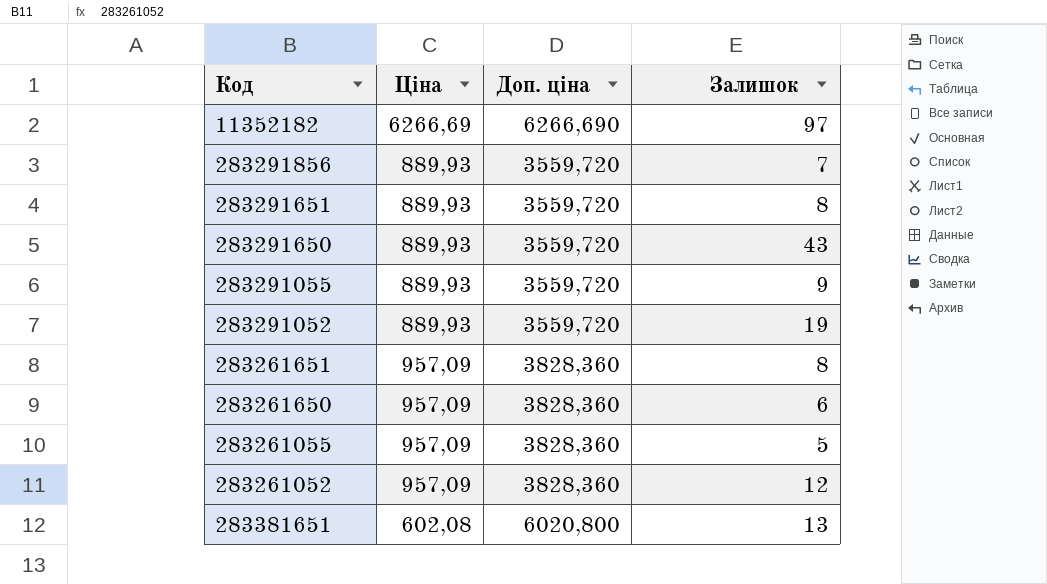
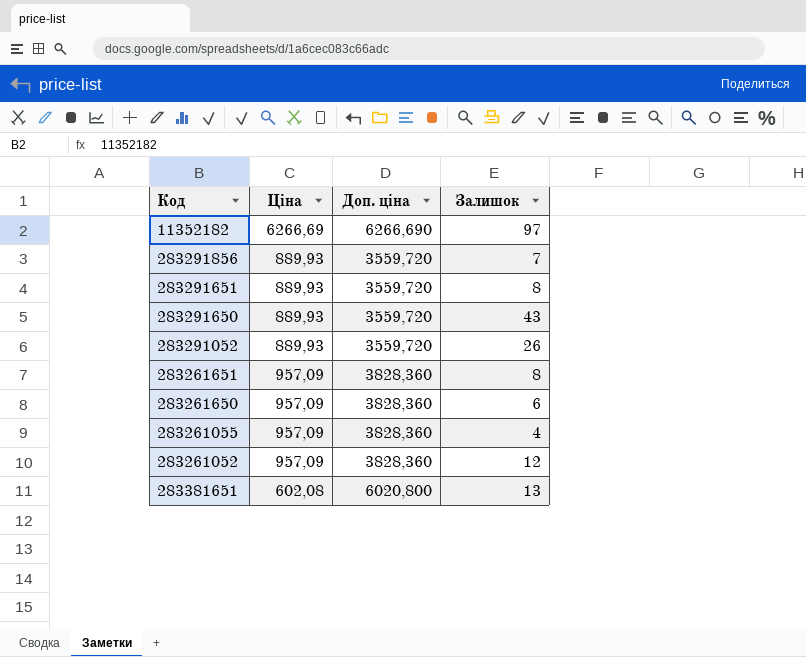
row 283291055: 889,93 | 3559,720 | 9 -> none
283291052 | Залишок: 19 -> 26
283261055 | Залишок: 5 -> 4

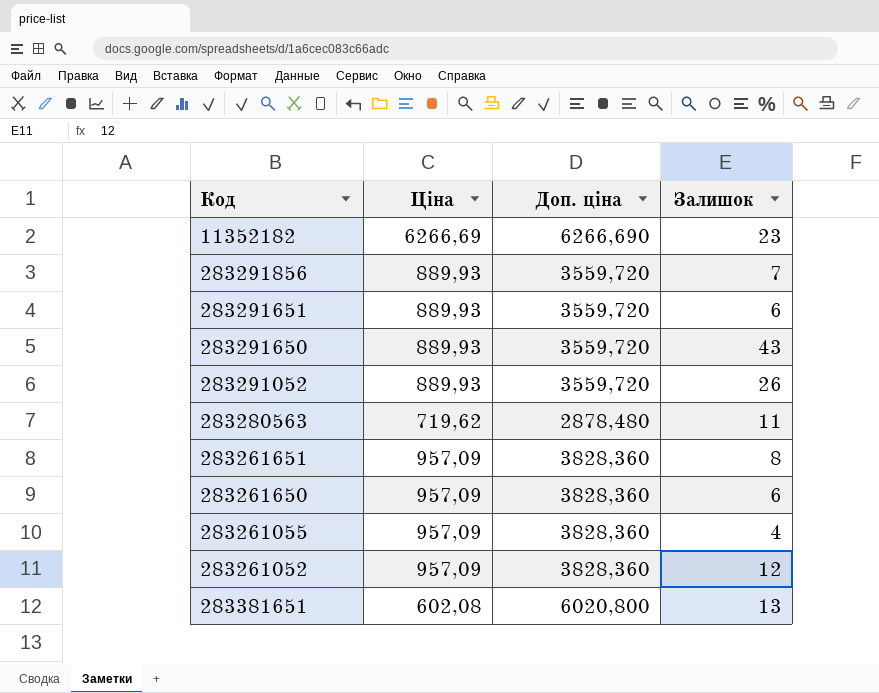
11352182 | Залишок: 97 -> 23
283291651 | Залишок: 8 -> 6
row 283280563: none -> 719,62 | 2878,480 | 11

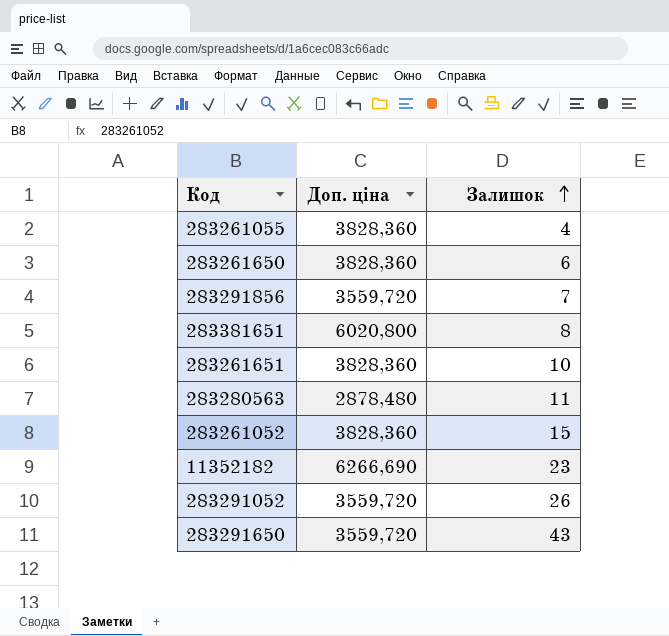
row order: none -> Залишок ascending
column Ціна | position: 2 -> none
row 283291651: 889,93 | 3559,720 | 6 -> none
283381651 | Залишок: 13 -> 8
283261651 | Залишок: 8 -> 10
283261052 | Залишок: 12 -> 15

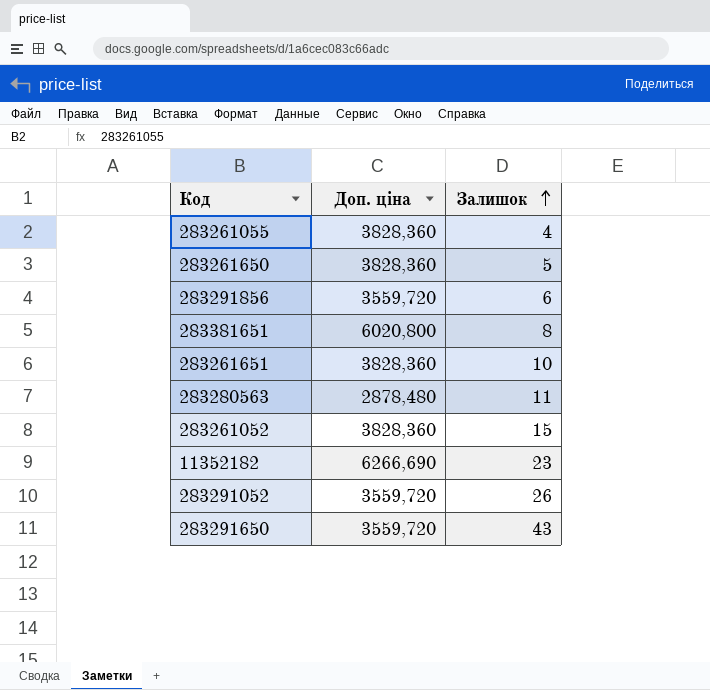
283261650 | Залишок: 6 -> 5
283291856 | Залишок: 7 -> 6

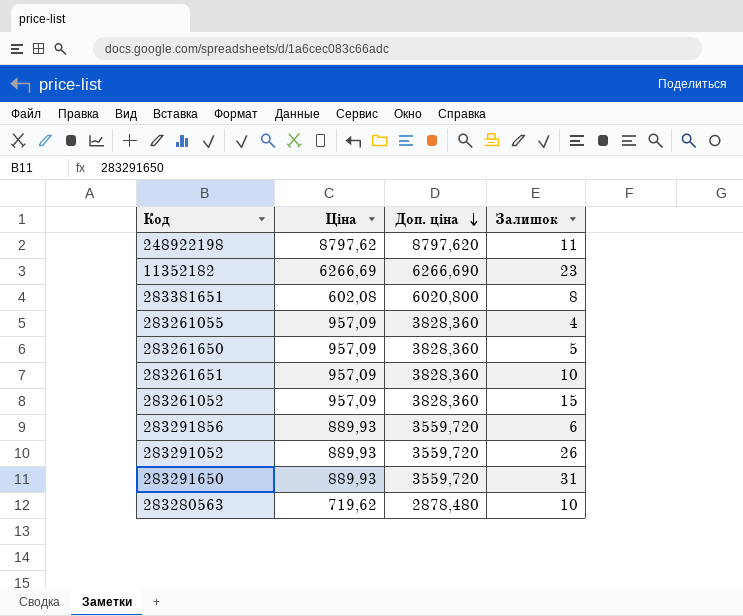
row order: Залишок ascending -> Доп. ціна descending
column Ціна | position: none -> 2
row 248922198: none -> 8797,62 | 8797,620 | 11
283291650 | Залишок: 43 -> 31
283280563 | Залишок: 11 -> 10

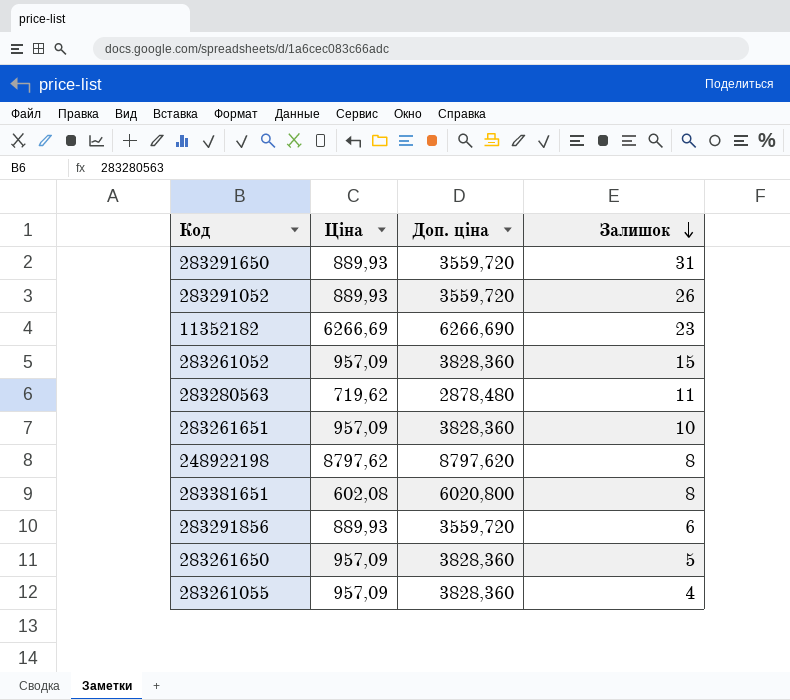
row order: Доп. ціна descending -> Залишок descending
283280563 | Залишок: 10 -> 11
248922198 | Залишок: 11 -> 8

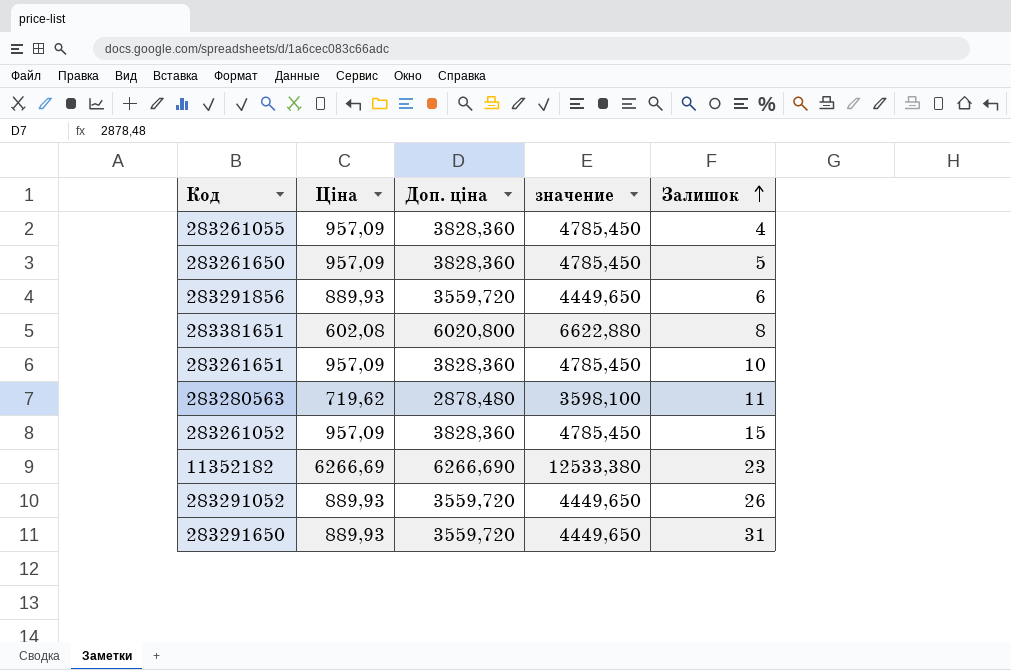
row order: Залишок descending -> Залишок ascending
column значение | formula: none -> [Ціна] + [Доп. ціна]
row 248922198: 8797,62 | 8797,620 | 8 -> none

